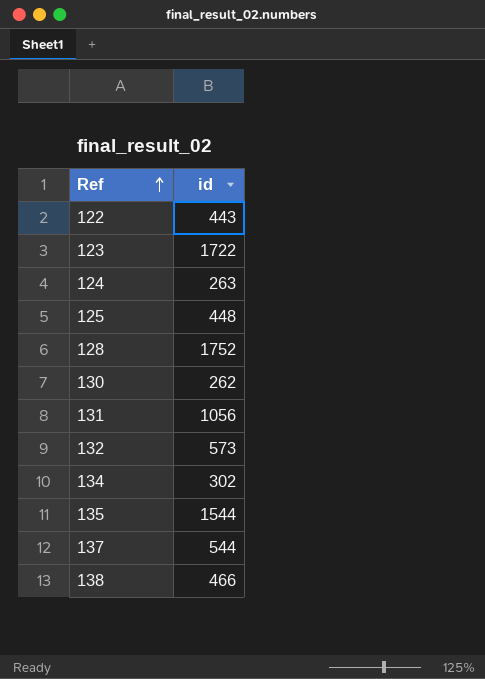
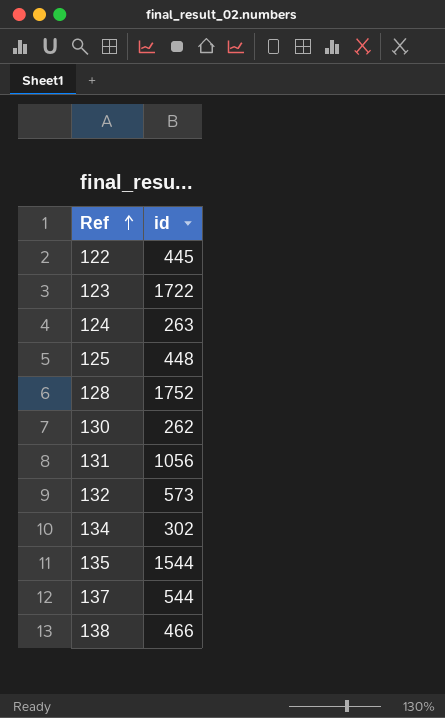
122 | id: 443 -> 445

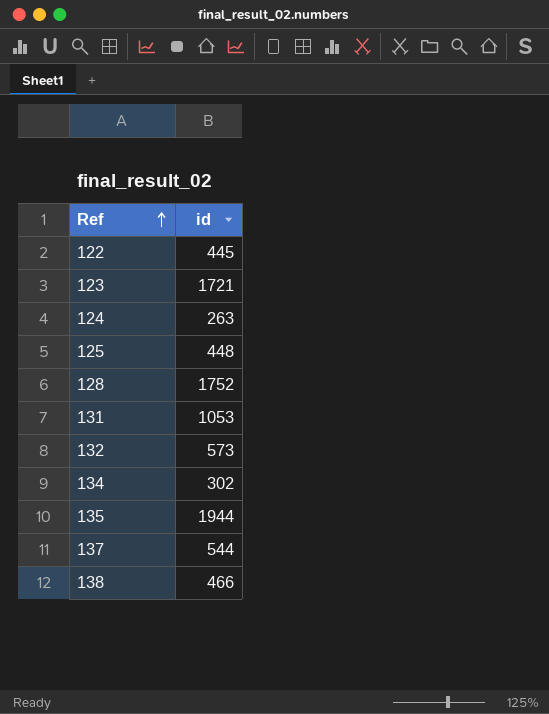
row 130: 262 -> none
123 | id: 1722 -> 1721
131 | id: 1056 -> 1053
135 | id: 1544 -> 1944

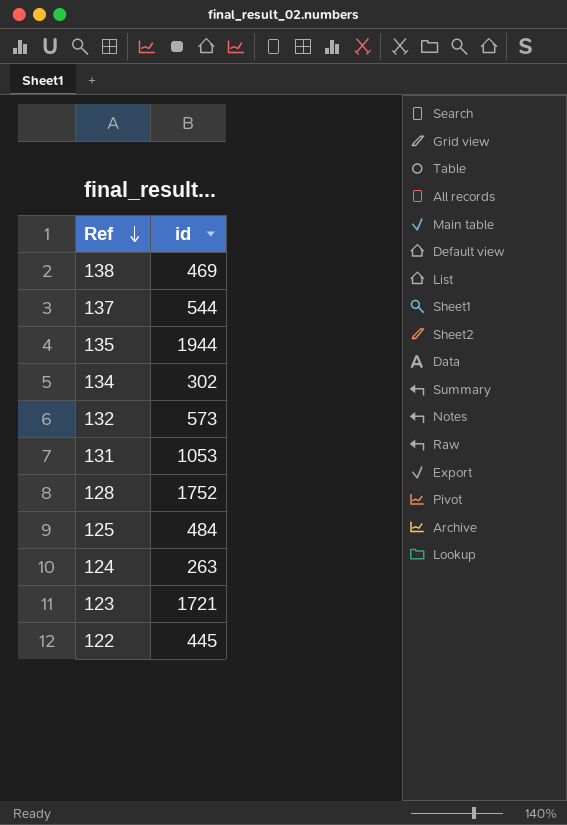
row order: Ref ascending -> Ref descending
138 | id: 466 -> 469
125 | id: 448 -> 484

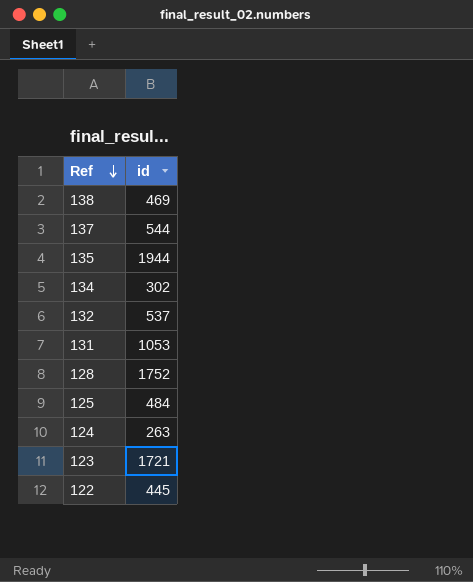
132 | id: 573 -> 537

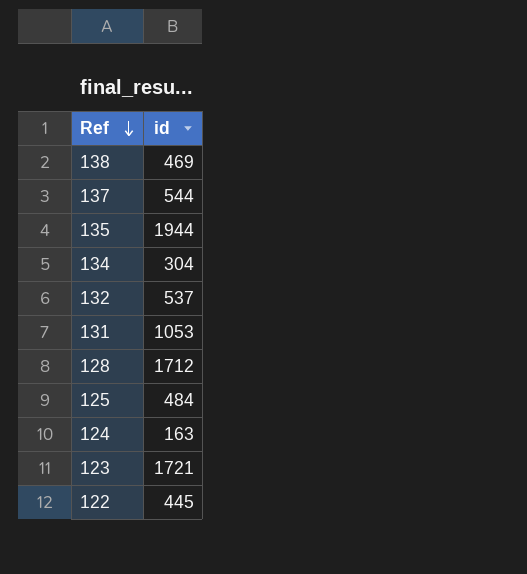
134 | id: 302 -> 304
128 | id: 1752 -> 1712
124 | id: 263 -> 163

